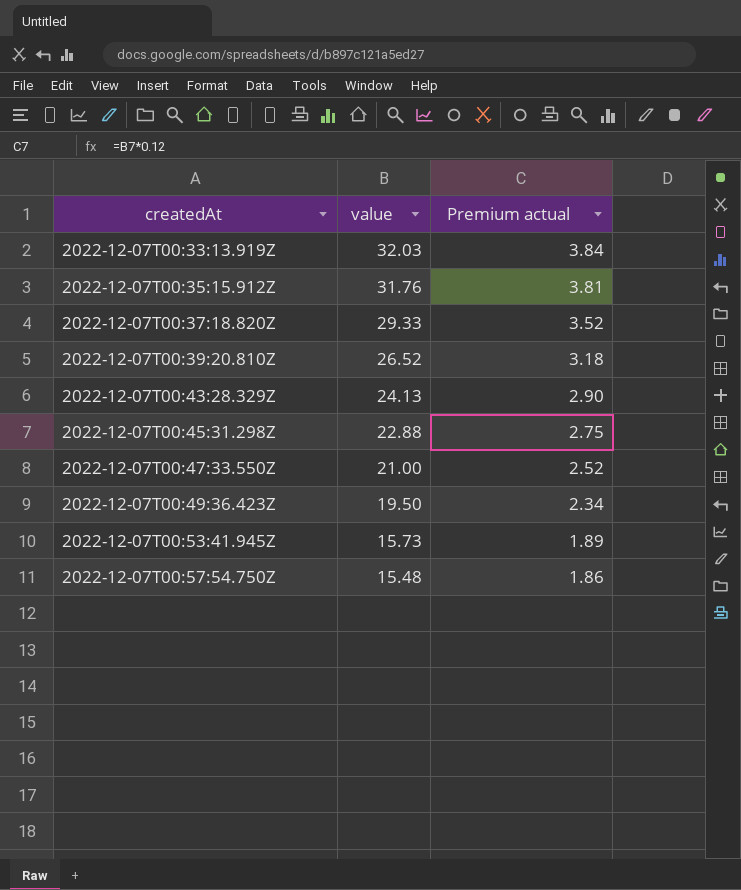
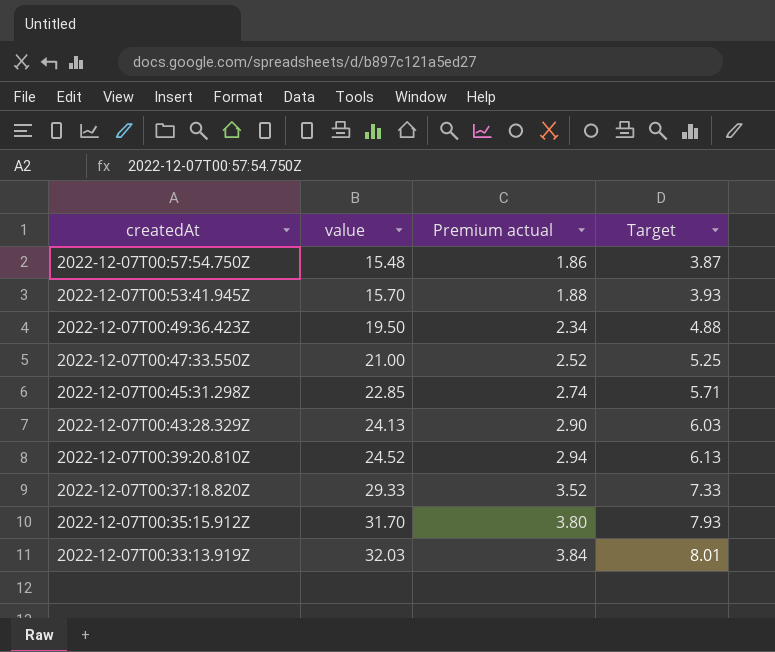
row order: createdAt ascending -> createdAt descending
column Target | formula: none -> [value] * 0.25
2022-12-07T00:53:41.945Z | value: 15.73 -> 15.70
2022-12-07T00:53:41.945Z | Premium actual: 1.89 -> 1.88
2022-12-07T00:45:31.298Z | value: 22.88 -> 22.85
2022-12-07T00:45:31.298Z | Premium actual: 2.75 -> 2.74
2022-12-07T00:39:20.810Z | value: 26.52 -> 24.52
2022-12-07T00:39:20.810Z | Premium actual: 3.18 -> 2.94
2022-12-07T00:35:15.912Z | value: 31.76 -> 31.70
2022-12-07T00:35:15.912Z | Premium actual: 3.81 -> 3.80

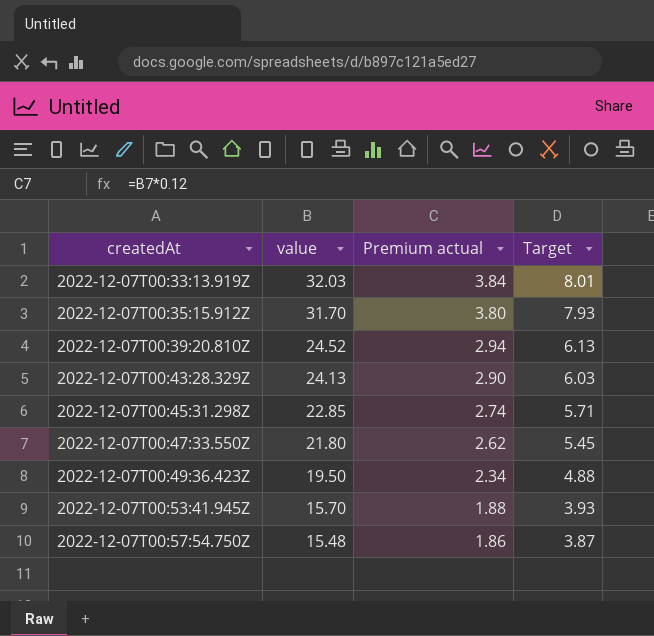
row order: createdAt descending -> createdAt ascending
row 2022-12-07T00:37:18.820Z: 29.33 | 3.52 | 7.33 -> none
2022-12-07T00:47:33.550Z | value: 21.00 -> 21.80
2022-12-07T00:47:33.550Z | Premium actual: 2.52 -> 2.62
2022-12-07T00:47:33.550Z | Target: 5.25 -> 5.45

